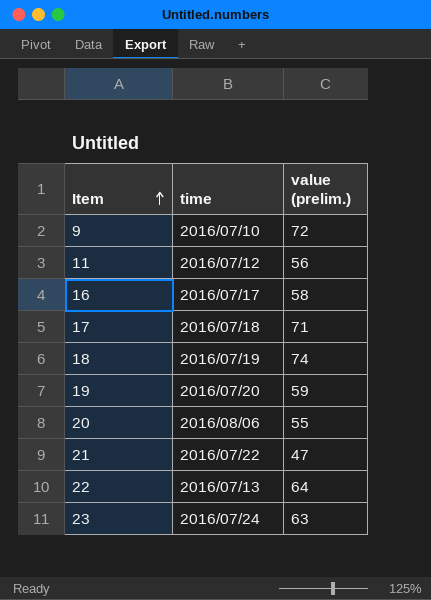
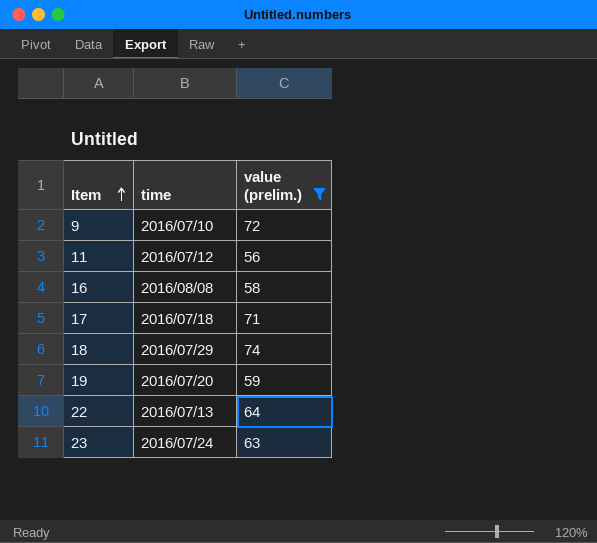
filter: none -> value (prelim.) >= 56
16 | time: 2016/07/17 -> 2016/08/08
18 | time: 2016/07/19 -> 2016/07/29

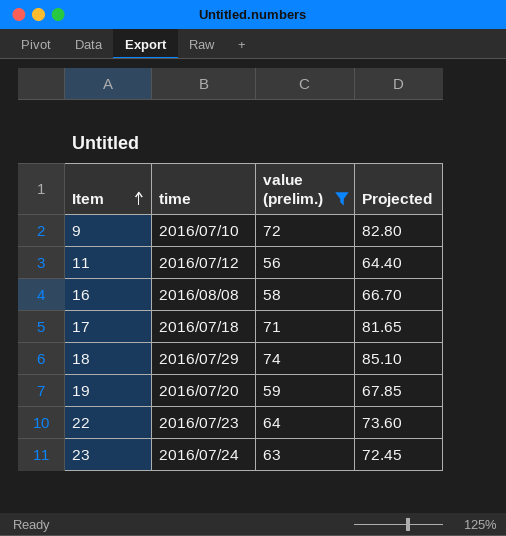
column Projected | formula: none -> [value (prelim.)] * 1.15
22 | time: 2016/07/13 -> 2016/07/23

